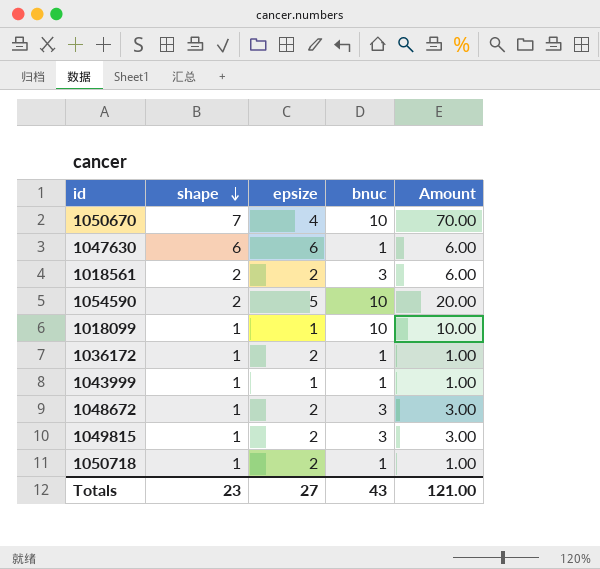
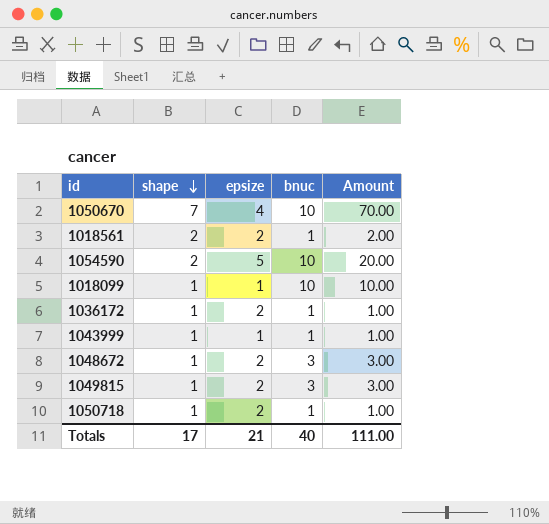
row 1047630: 6 | 6 | 1 | 6.00 -> none
1018561 | bnuc: 3 -> 1
1018561 | Amount: 6.00 -> 2.00
Totals | shape: 23 -> 17
Totals | epsize: 27 -> 21
Totals | bnuc: 43 -> 40
Totals | Amount: 121.00 -> 111.00

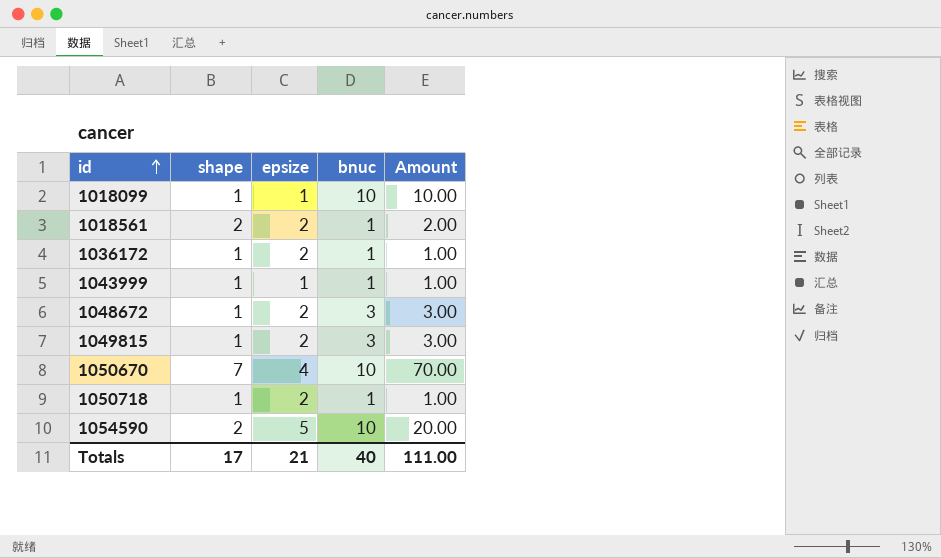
row order: shape descending -> id ascending

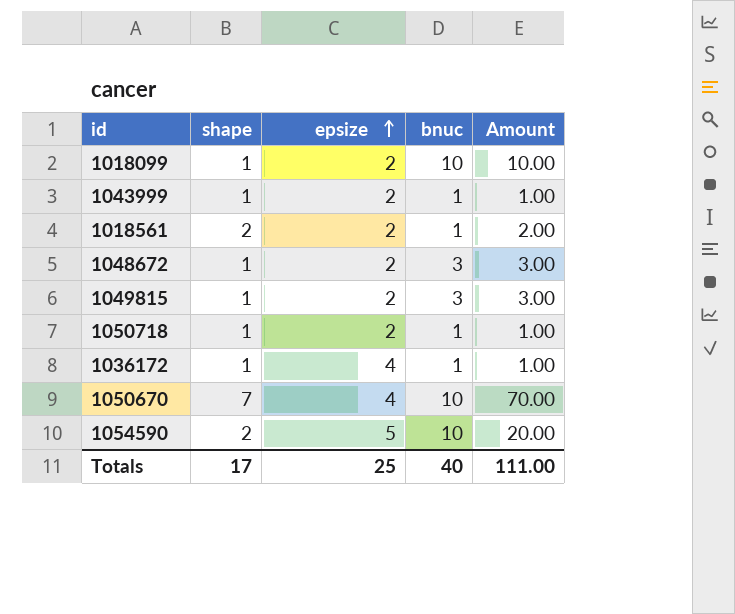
row order: id ascending -> epsize ascending
1018099 | epsize: 1 -> 2
1043999 | epsize: 1 -> 2
1036172 | epsize: 2 -> 4
Totals | epsize: 21 -> 25

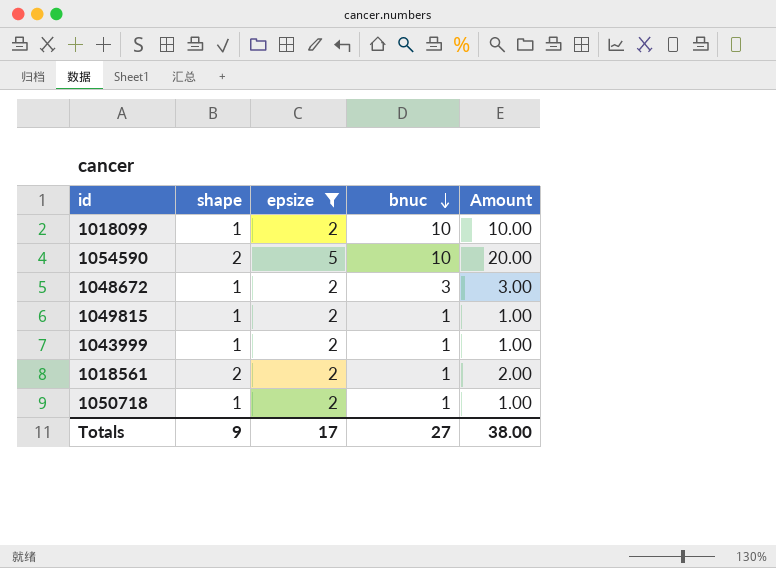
filter: none -> epsize != 4
row order: epsize ascending -> bnuc descending
1049815 | bnuc: 3 -> 1
1049815 | Amount: 3.00 -> 1.00
Totals | shape: 17 -> 9
Totals | epsize: 25 -> 17
Totals | bnuc: 40 -> 27
Totals | Amount: 111.00 -> 38.00

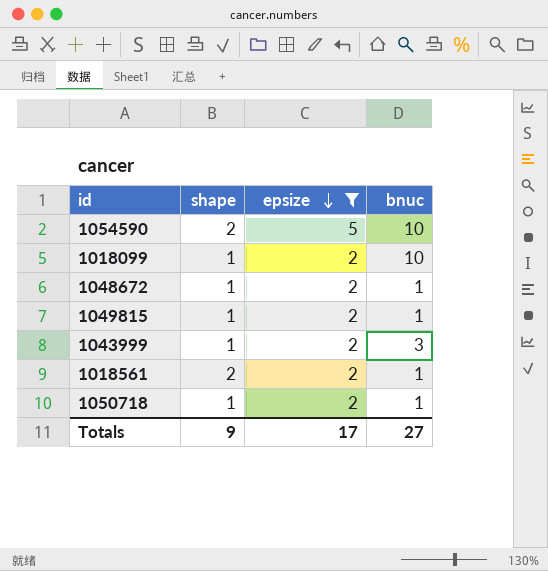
row order: bnuc descending -> epsize descending
column Amount | formula: [shape] * [bnuc] -> none
1048672 | bnuc: 3 -> 1
1043999 | bnuc: 1 -> 3

